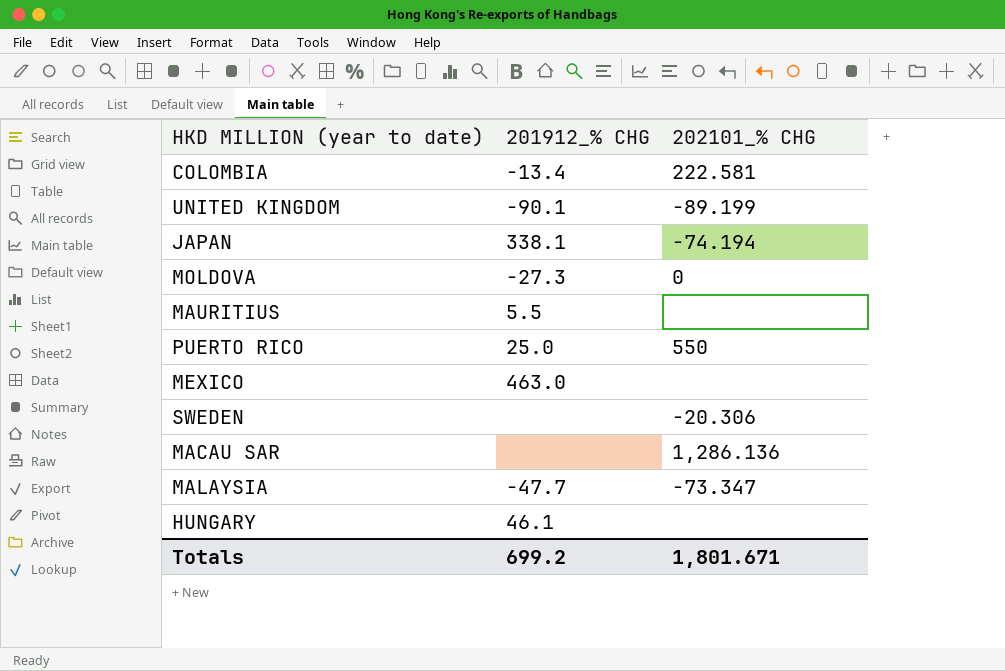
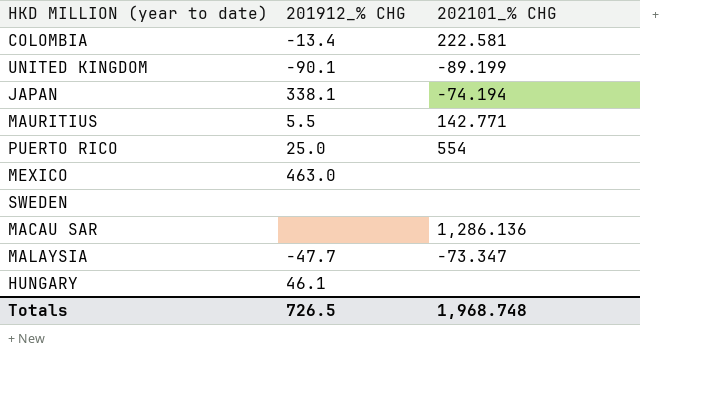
row MOLDOVA: -27.3 | 0 -> none
MAURITIUS | 202101_% CHG: none -> 142.771
PUERTO RICO | 202101_% CHG: 550 -> 554
SWEDEN | 202101_% CHG: -20.306 -> none
Totals | 201912_% CHG: 699.2 -> 726.5
Totals | 202101_% CHG: 1,801.671 -> 1,968.748

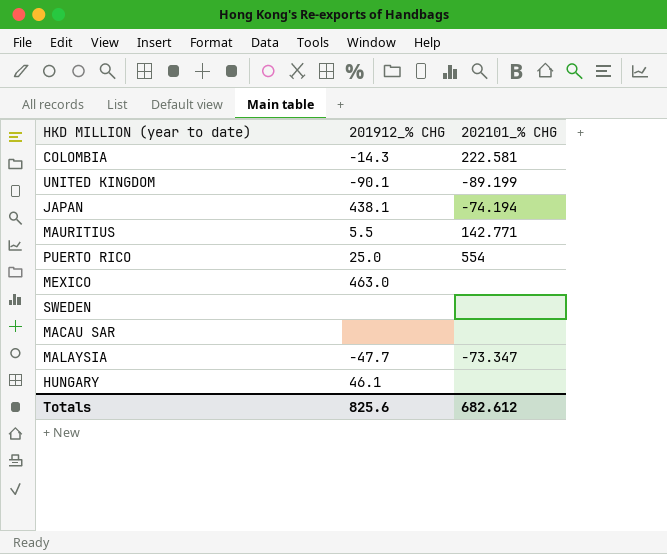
COLOMBIA | 201912_% CHG: -13.4 -> -14.3
JAPAN | 201912_% CHG: 338.1 -> 438.1
MACAU SAR | 202101_% CHG: 1,286.136 -> none
Totals | 201912_% CHG: 726.5 -> 825.6
Totals | 202101_% CHG: 1,968.748 -> 682.612

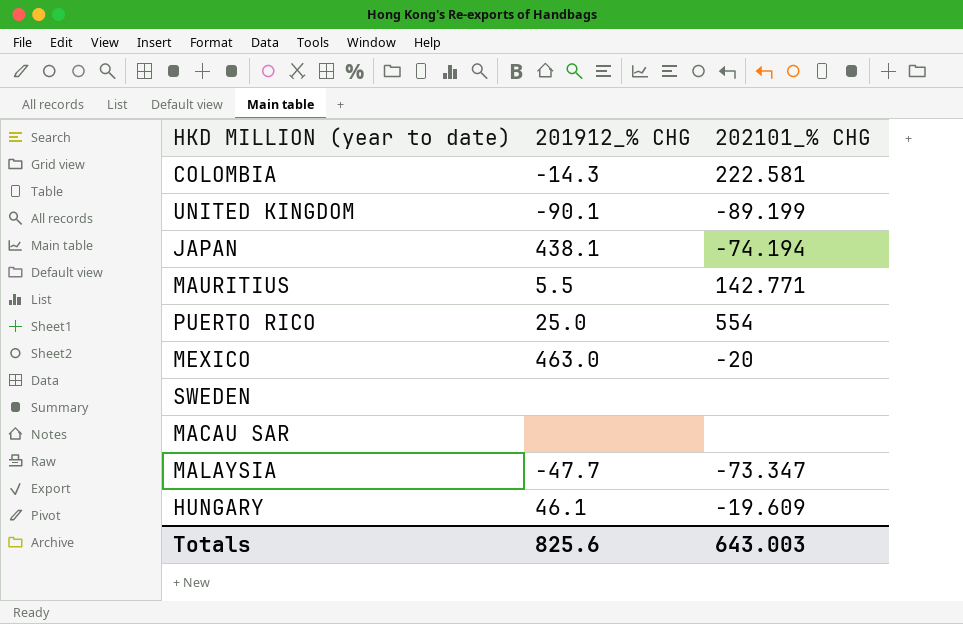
MEXICO | 202101_% CHG: none -> -20
HUNGARY | 202101_% CHG: none -> -19.609
Totals | 202101_% CHG: 682.612 -> 643.003

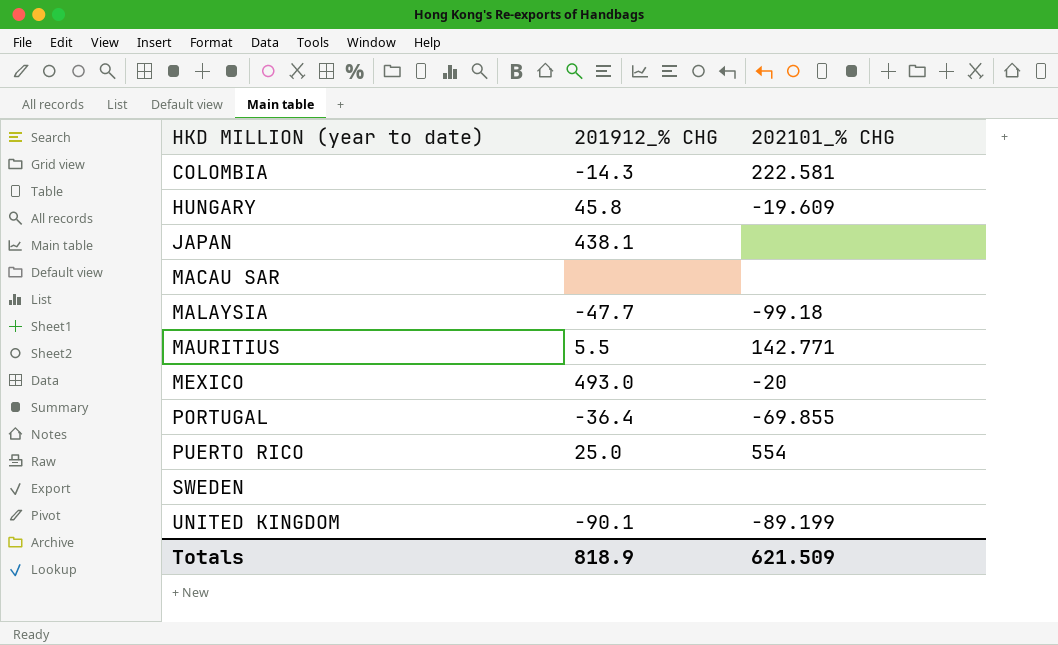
row order: none -> HKD MILLION (year to date) ascending
HUNGARY | 201912_% CHG: 46.1 -> 45.8
JAPAN | 202101_% CHG: -74.194 -> none
MALAYSIA | 202101_% CHG: -73.347 -> -99.18
MEXICO | 201912_% CHG: 463.0 -> 493.0
row PORTUGAL: none -> -36.4 | -69.855
Totals | 201912_% CHG: 825.6 -> 818.9
Totals | 202101_% CHG: 643.003 -> 621.509

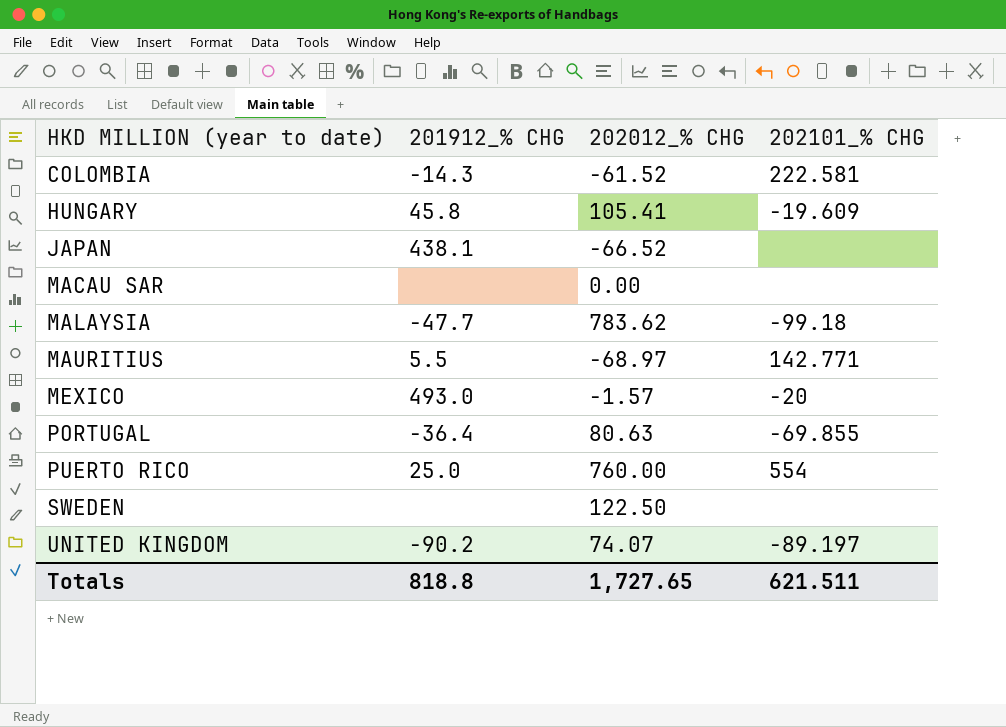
column 202012_% CHG | position: none -> 3
UNITED KINGDOM | 201912_% CHG: -90.1 -> -90.2
UNITED KINGDOM | 202101_% CHG: -89.199 -> -89.197
Totals | 201912_% CHG: 818.9 -> 818.8
Totals | 202101_% CHG: 621.509 -> 621.511

